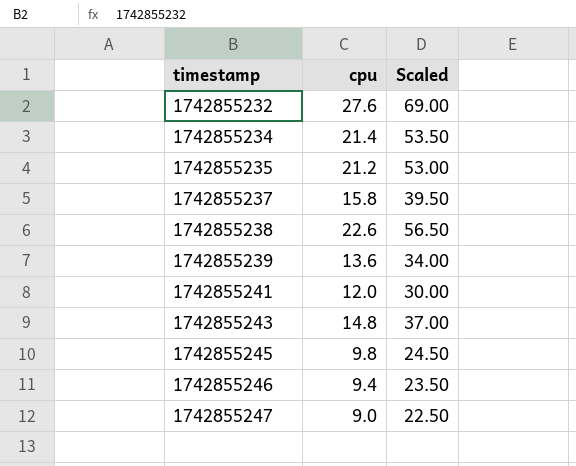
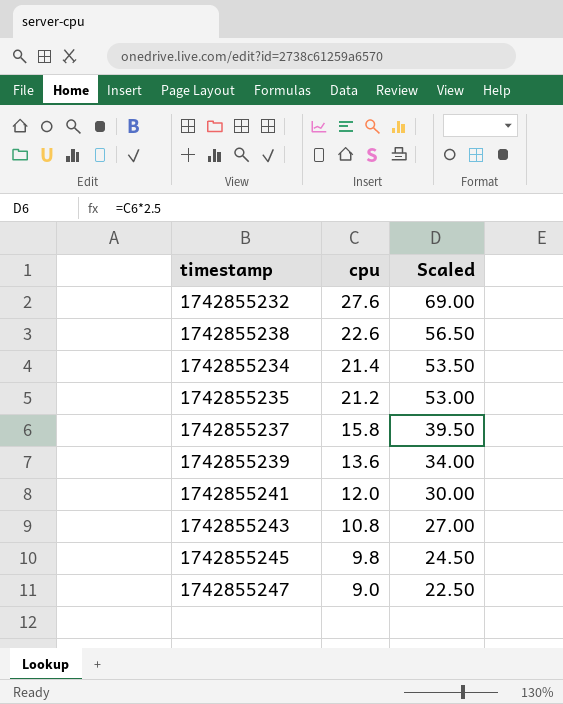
row order: timestamp ascending -> cpu descending
row 1742855246: 9.4 | 23.50 -> none
1742855243 | cpu: 14.8 -> 10.8
1742855243 | Scaled: 37.00 -> 27.00

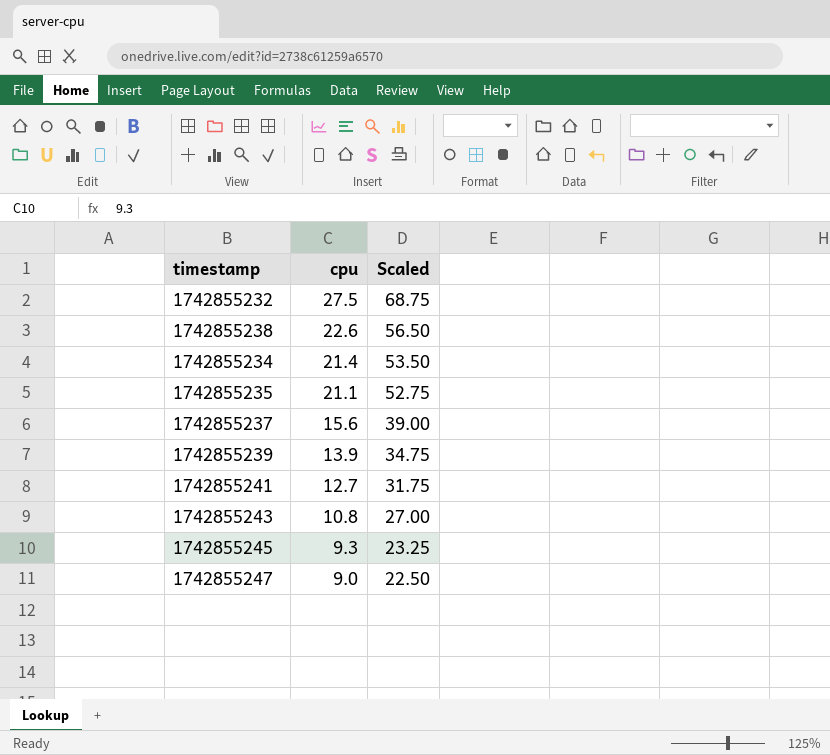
1742855232 | cpu: 27.6 -> 27.5
1742855232 | Scaled: 69.00 -> 68.75
1742855235 | cpu: 21.2 -> 21.1
1742855235 | Scaled: 53.00 -> 52.75
1742855237 | cpu: 15.8 -> 15.6
1742855237 | Scaled: 39.50 -> 39.00
1742855239 | cpu: 13.6 -> 13.9
1742855239 | Scaled: 34.00 -> 34.75
1742855241 | cpu: 12.0 -> 12.7
1742855241 | Scaled: 30.00 -> 31.75
1742855245 | cpu: 9.8 -> 9.3
1742855245 | Scaled: 24.50 -> 23.25

